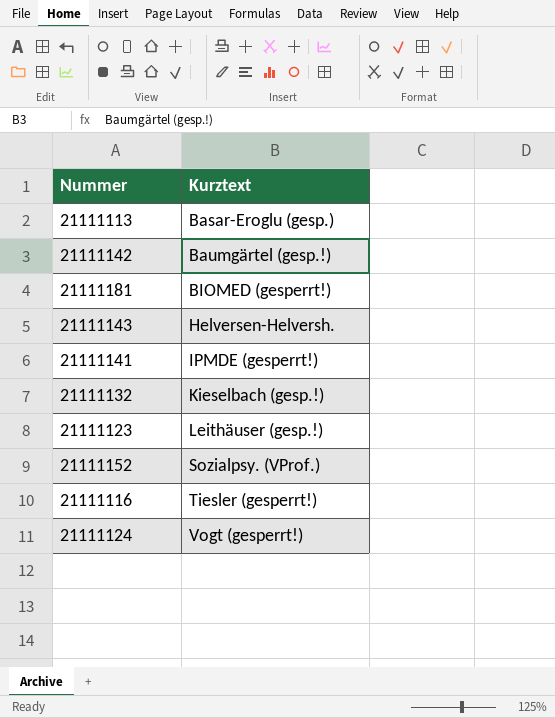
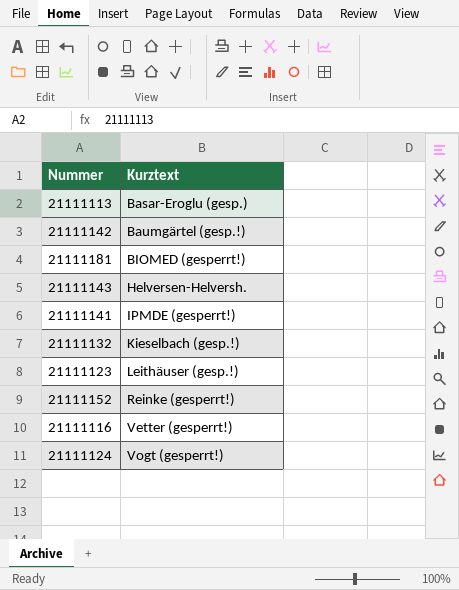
21111152 | Kurztext: Sozialpsy. (VProf.) -> Reinke (gesperrt!)
21111116 | Kurztext: Tiesler (gesperrt!) -> Vetter (gesperrt!)

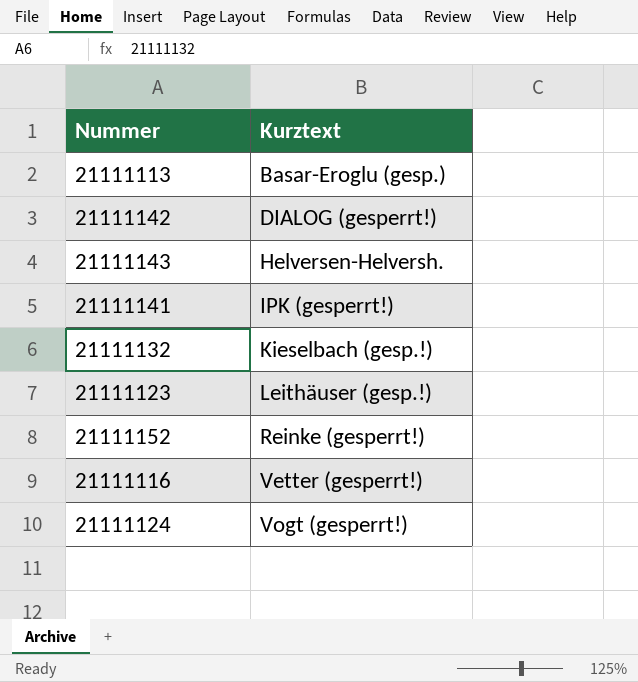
row 21111181: BIOMED (gesperrt!) -> none
21111142 | Kurztext: Baumgärtel (gesp.!) -> DIALOG (gesperrt!)
21111141 | Kurztext: IPMDE (gesperrt!) -> IPK (gesperrt!)

